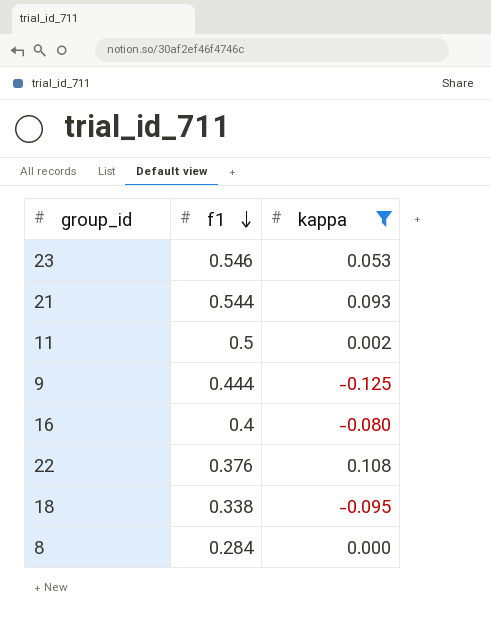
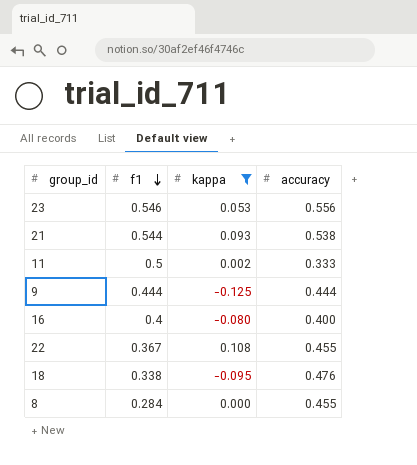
column accuracy | position: none -> 4
22 | f1: 0.376 -> 0.367

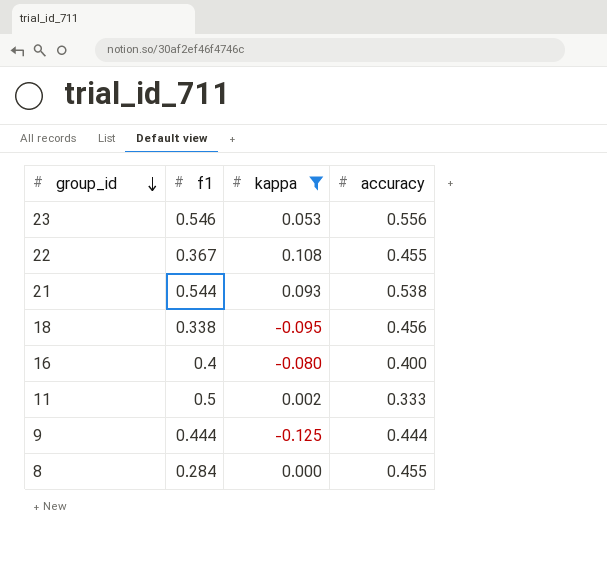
row order: f1 descending -> group_id descending
18 | accuracy: 0.476 -> 0.456

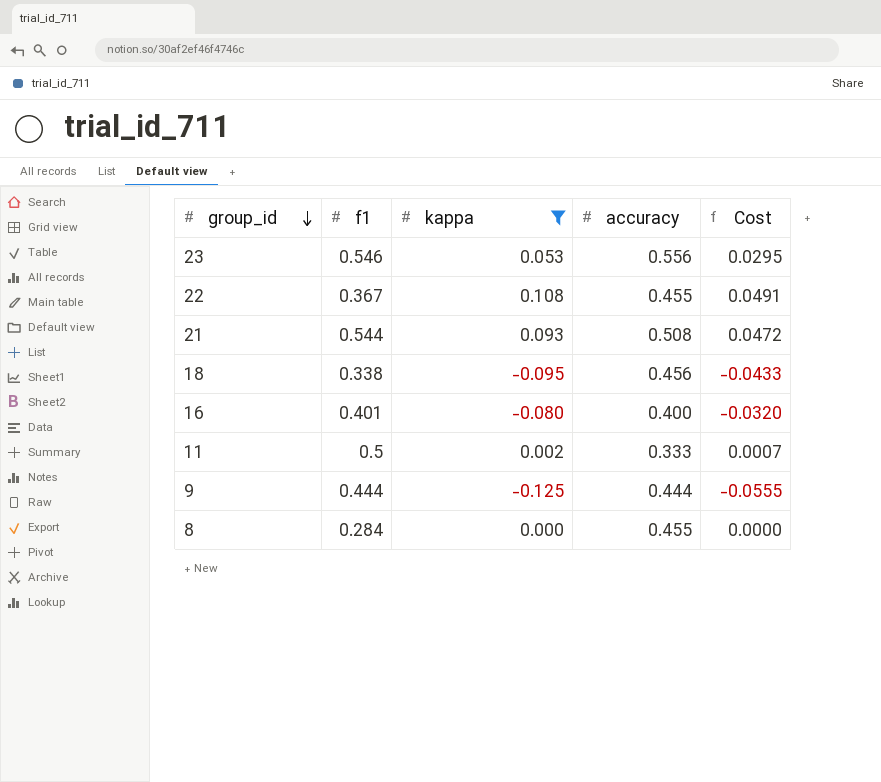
column Cost | formula: none -> [kappa] * [accuracy]
21 | accuracy: 0.538 -> 0.508
16 | f1: 0.4 -> 0.401

